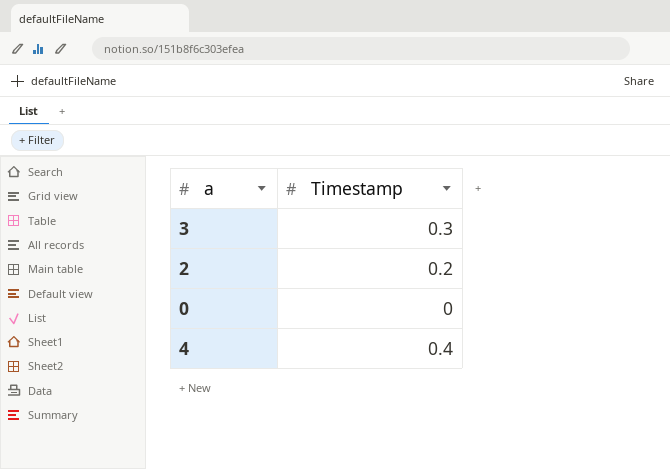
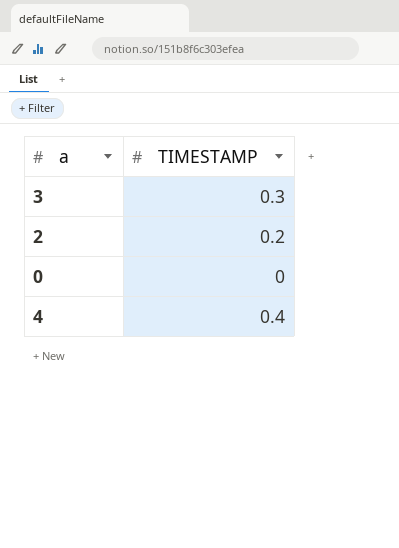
column name: Timestamp -> TIMESTAMP

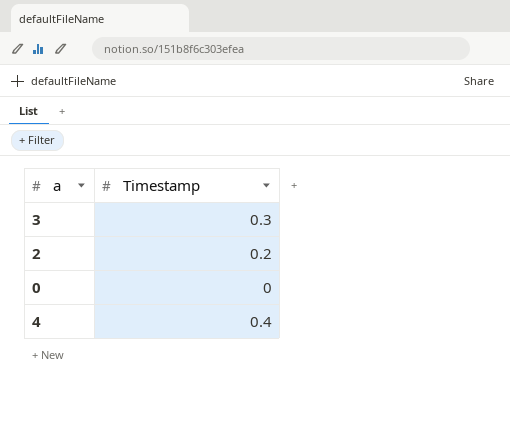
column name: TIMESTAMP -> Timestamp

